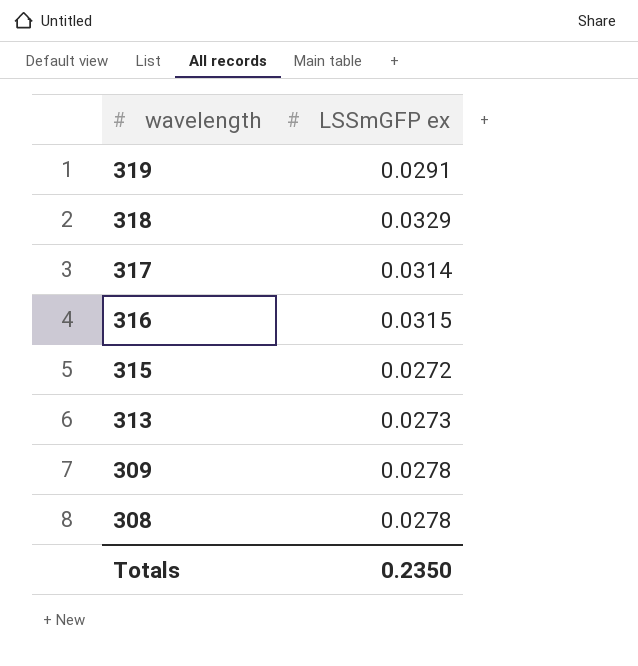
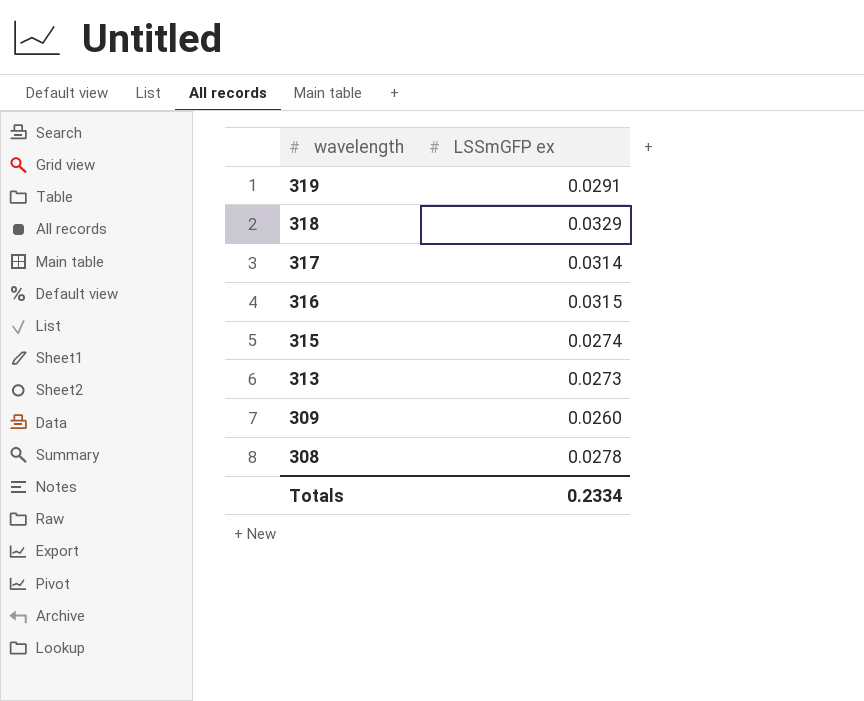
315 | LSSmGFP ex: 0.0272 -> 0.0274
309 | LSSmGFP ex: 0.0278 -> 0.0260
Totals | LSSmGFP ex: 0.2350 -> 0.2334

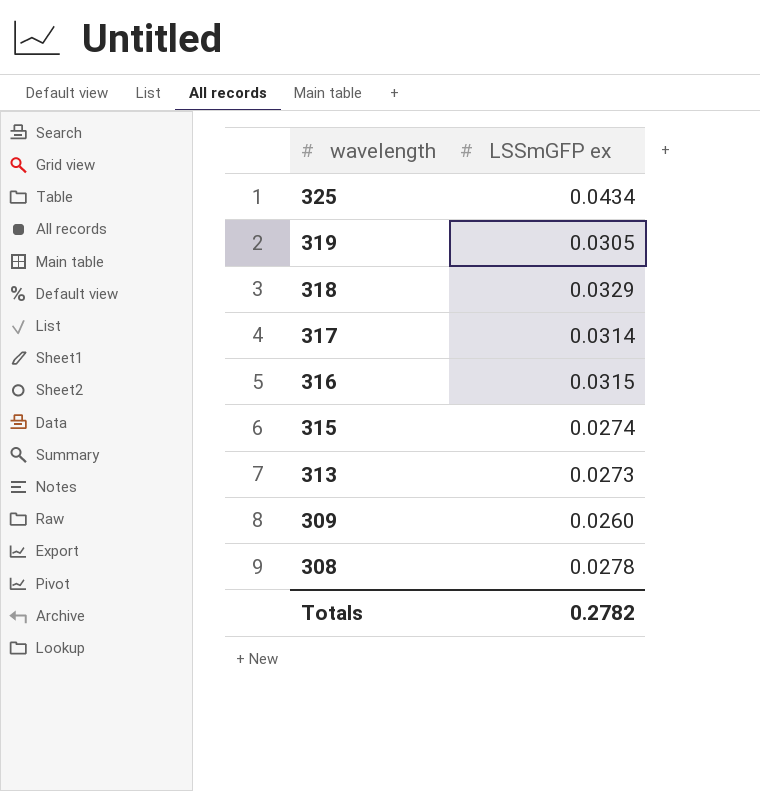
row 325: none -> 0.0434
319 | LSSmGFP ex: 0.0291 -> 0.0305
Totals | LSSmGFP ex: 0.2334 -> 0.2782

